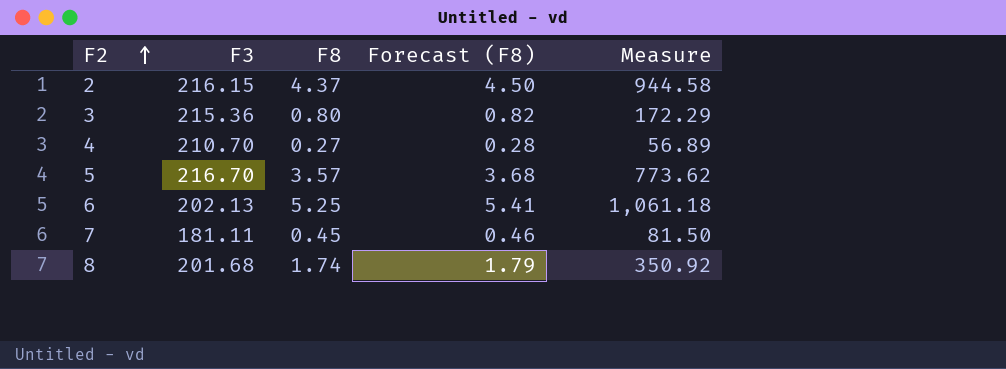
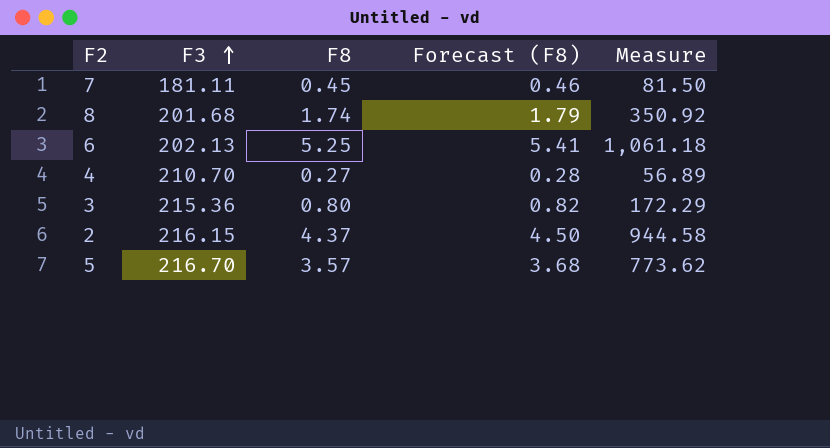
row order: F2 ascending -> F3 ascending

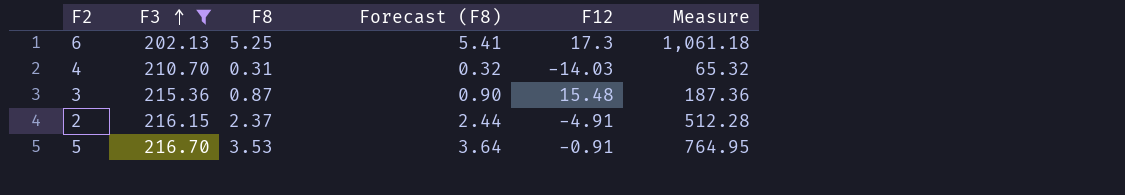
filter: none -> F3 >= 202.13
column F12 | position: none -> 5
4 | F8: 0.27 -> 0.31
4 | Forecast (F8): 0.28 -> 0.32
4 | Measure: 56.89 -> 65.32
3 | F8: 0.80 -> 0.87
3 | Forecast (F8): 0.82 -> 0.90
3 | Measure: 172.29 -> 187.36
2 | F8: 4.37 -> 2.37
2 | Forecast (F8): 4.50 -> 2.44
2 | Measure: 944.58 -> 512.28
5 | F8: 3.57 -> 3.53
5 | Forecast (F8): 3.68 -> 3.64
5 | Measure: 773.62 -> 764.95

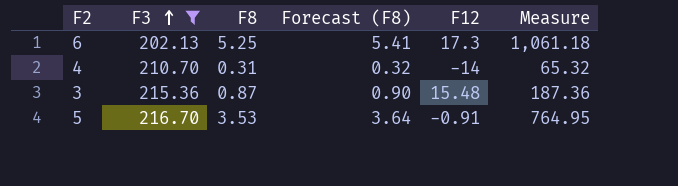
row 2: 216.15 | 2.37 | 2.44 | -4.91 | 512.28 -> none
4 | F12: -14.03 -> -14

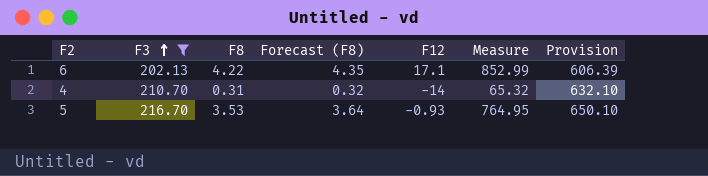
column Provision | formula: none -> [F3] * 3
row 3: 215.36 | 0.87 | 0.90 | 15.48 | 187.36 -> none
6 | F8: 5.25 -> 4.22
6 | Forecast (F8): 5.41 -> 4.35
6 | F12: 17.3 -> 17.1
6 | Measure: 1,061.18 -> 852.99
5 | F12: -0.91 -> -0.93

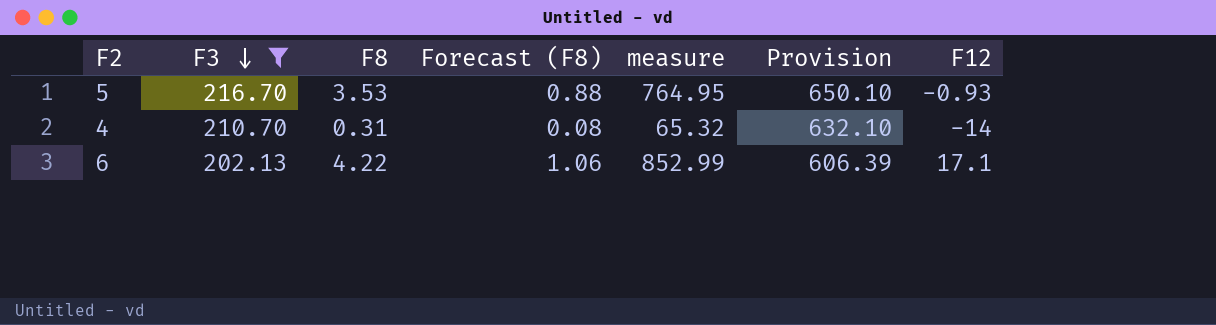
row order: F3 ascending -> F3 descending
column Forecast (F8) | formula: [F8] * 1.03 -> [F8] * 0.25
column name: Measure -> measure
column F12 | position: 5 -> 7

